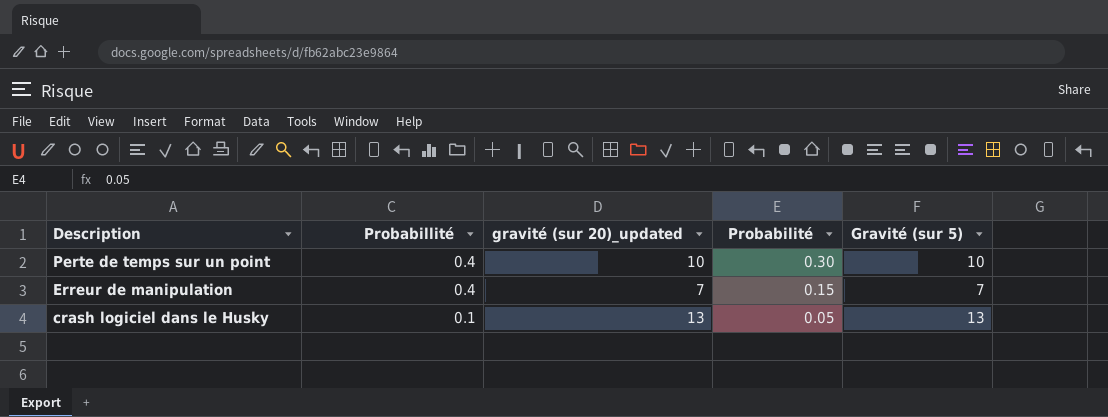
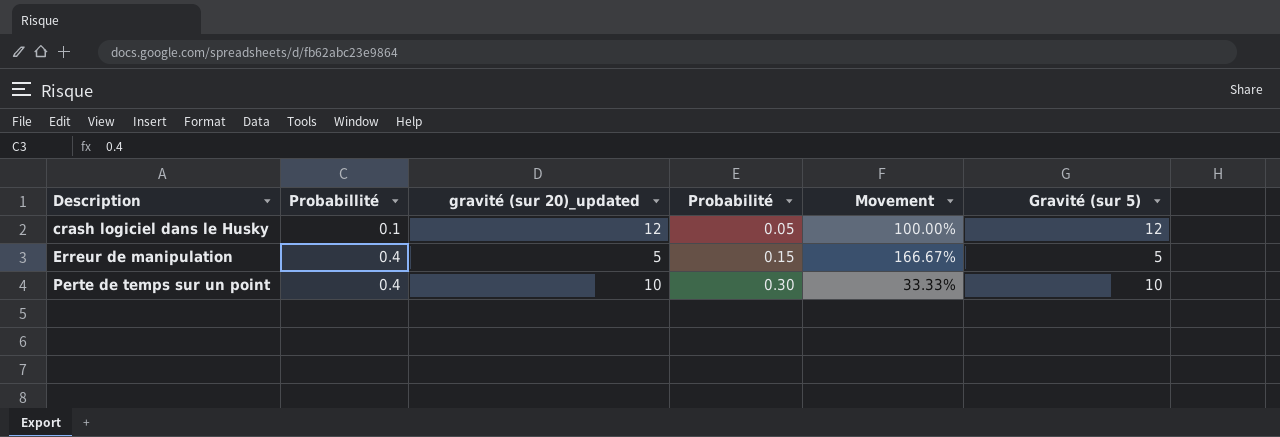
row order: Description descending -> Description ascending
column Movement | formula: none -> ([Probabillité] - [Probabilité]) / [Probabilité]
crash logiciel dans le Husky | gravité (sur 20)_updated: 13 -> 12
crash logiciel dans le Husky | Gravité (sur 5): 13 -> 12
Erreur de manipulation | gravité (sur 20)_updated: 7 -> 5
Erreur de manipulation | Gravité (sur 5): 7 -> 5

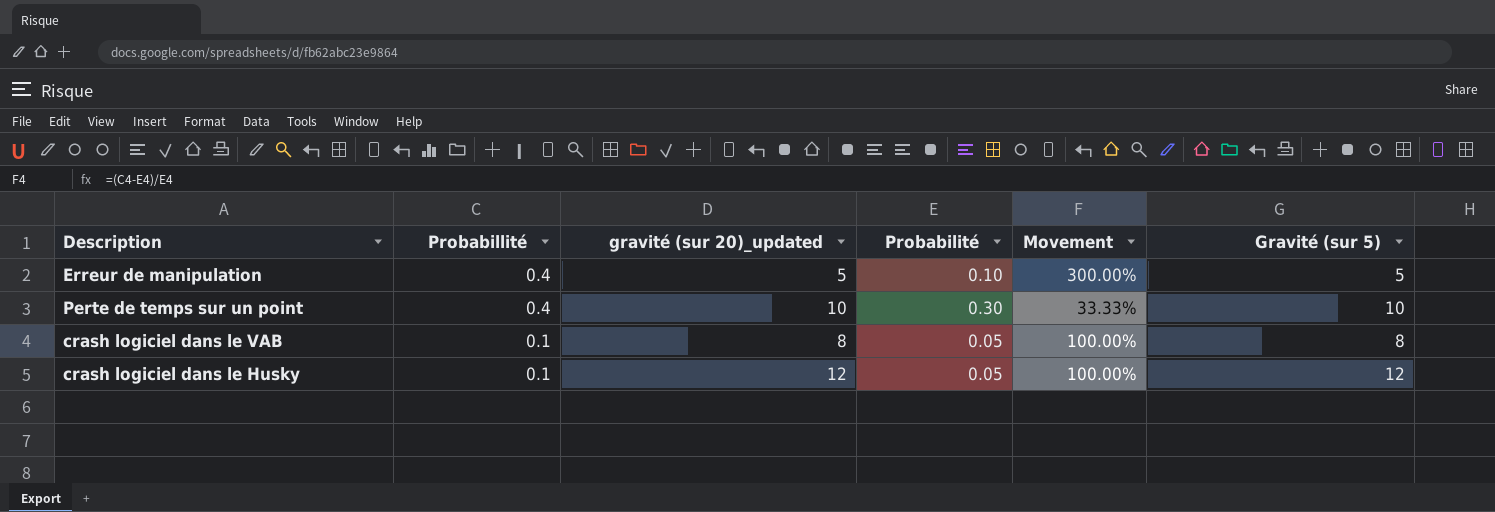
row order: Description ascending -> Probabillité descending
Erreur de manipulation | Probabilité: 0.15 -> 0.10
Erreur de manipulation | Movement: 166.67% -> 300.00%
row crash logiciel dans le VAB: none -> 0.1 | 8 | 0.05 | 100.00% | 8

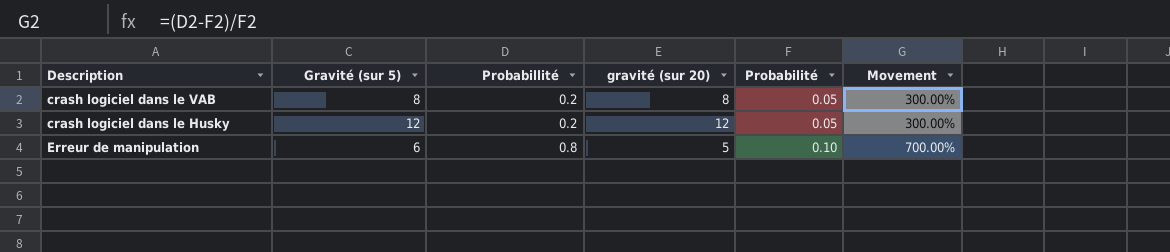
row order: Probabillité descending -> Probabillité ascending
column Gravité (sur 5) | position: 6 -> 2
column name: gravité (sur 20)_updated -> gravité (sur 20)
row Perte de temps sur un point: 0.4 | 10 | 0.30 | 33.33% | 10 -> none
crash logiciel dans le VAB | Probabillité: 0.1 -> 0.2
crash logiciel dans le VAB | Movement: 100.00% -> 300.00%
crash logiciel dans le Husky | Probabillité: 0.1 -> 0.2
crash logiciel dans le Husky | Movement: 100.00% -> 300.00%
Erreur de manipulation | Gravité (sur 5): 5 -> 6
Erreur de manipulation | Probabillité: 0.4 -> 0.8
Erreur de manipulation | Movement: 300.00% -> 700.00%

